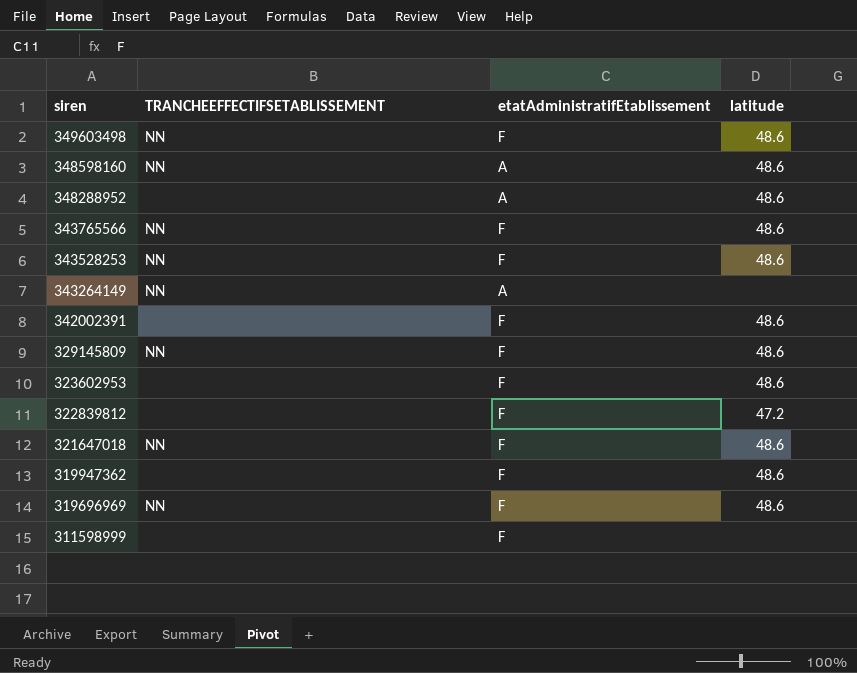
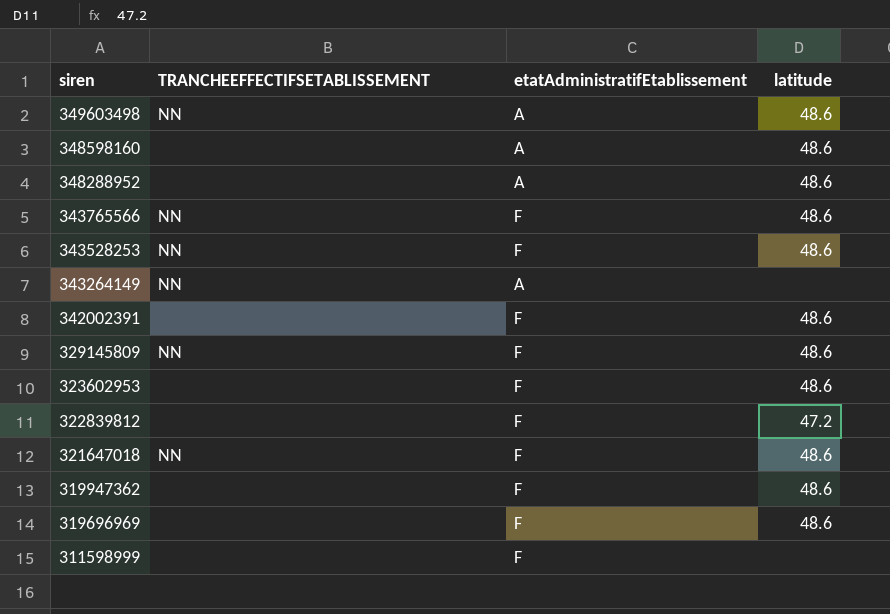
349603498 | etatAdministratifEtablissement: F -> A
348598160 | TRANCHEEFFECTIFSETABLISSEMENT: NN -> none
319696969 | TRANCHEEFFECTIFSETABLISSEMENT: NN -> none

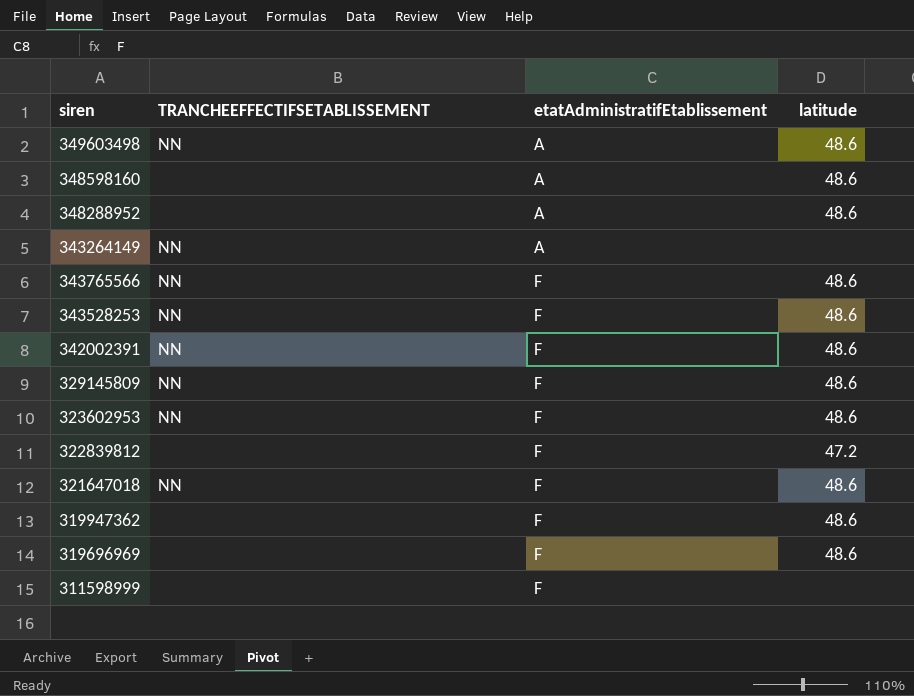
row order: siren descending -> etatAdministratifEtablissement ascending
342002391 | TRANCHEEFFECTIFSETABLISSEMENT: none -> NN
323602953 | TRANCHEEFFECTIFSETABLISSEMENT: none -> NN

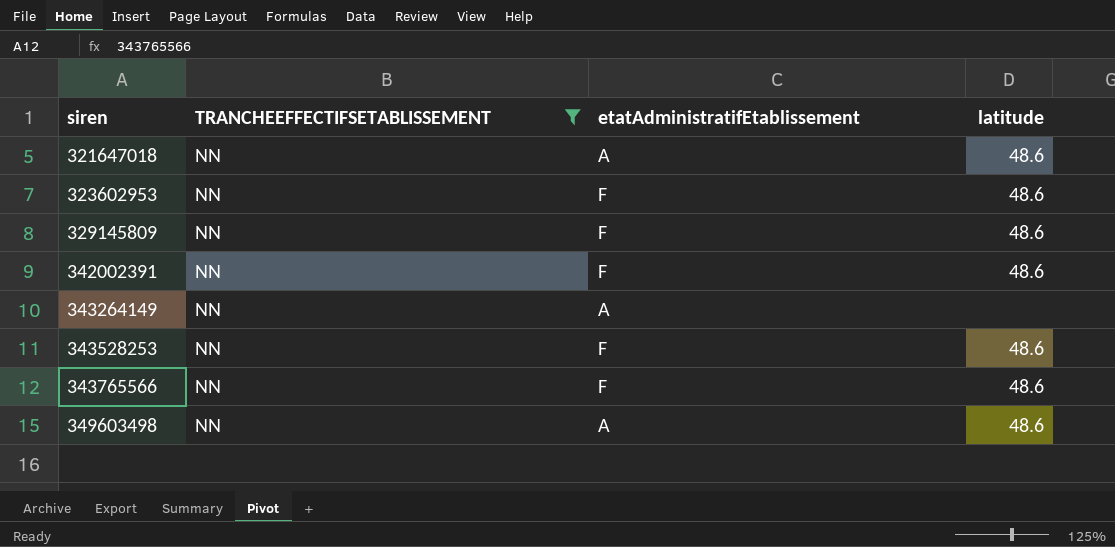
filter: none -> TRANCHEEFFECTIFSETABLISSEMENT = NN
row order: etatAdministratifEtablissement ascending -> siren ascending
321647018 | etatAdministratifEtablissement: F -> A

